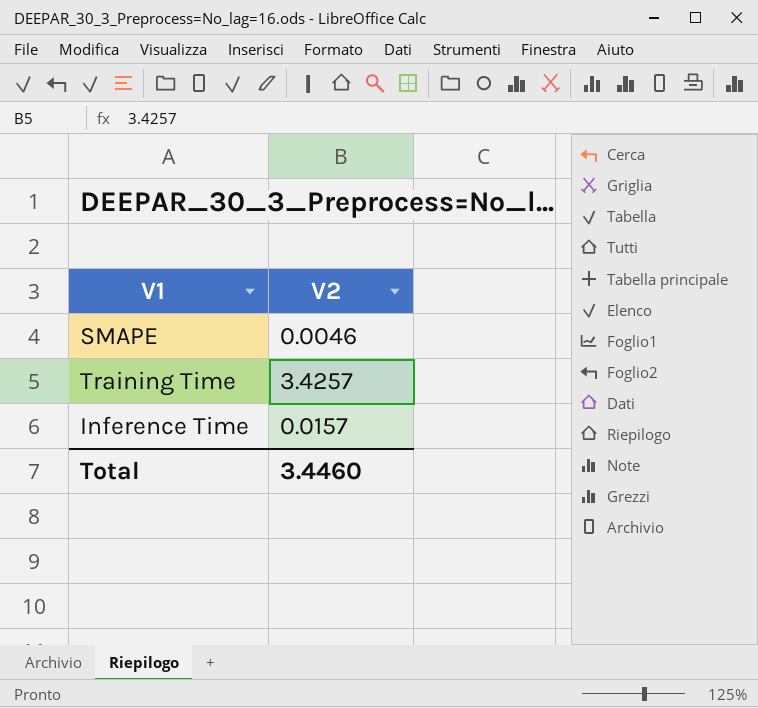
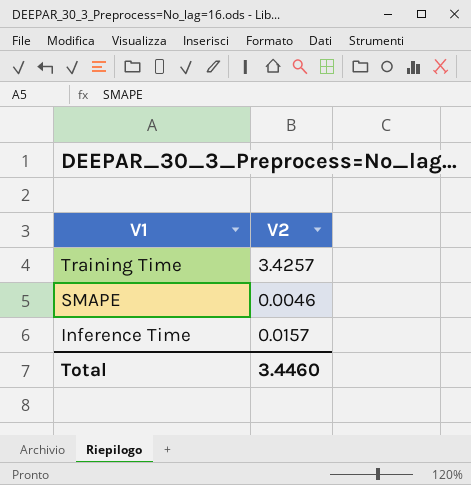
row order: none -> V1 descending

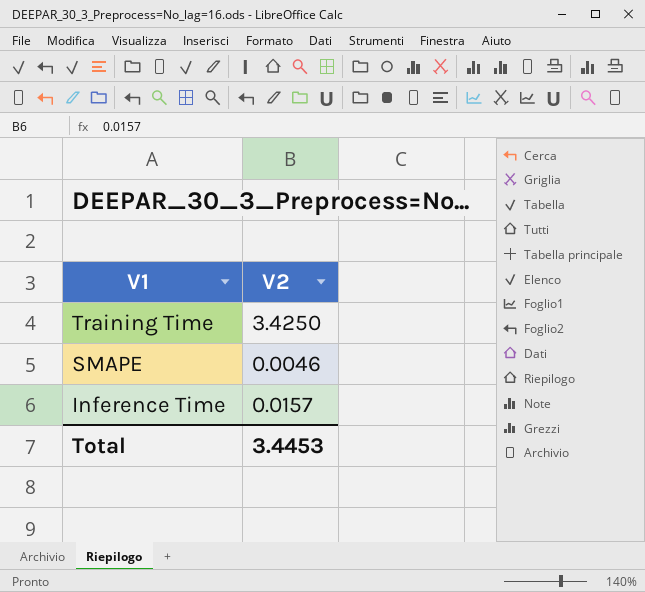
Training Time | V2: 3.4257 -> 3.4250
Total | V2: 3.4460 -> 3.4453

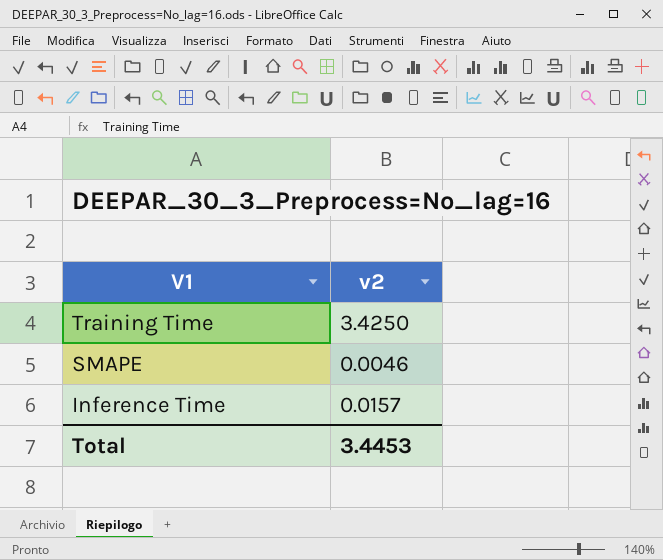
column name: V2 -> v2

